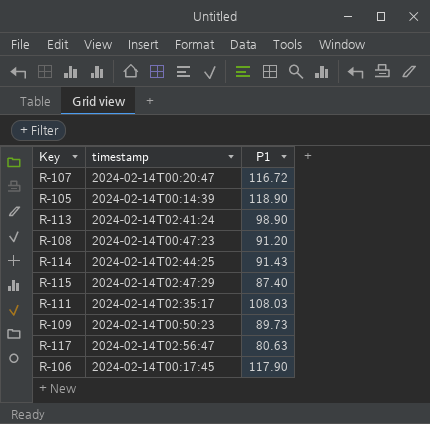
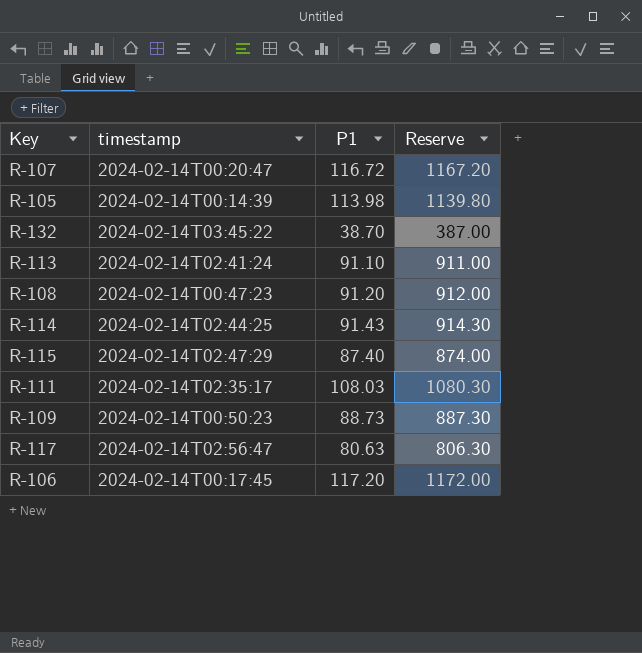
column Reserve | formula: none -> [P1] * 10
R-105 | P1: 118.90 -> 113.98
row R-132: none -> 2024-02-14T03:45:22 | 38.70 | 387.00
R-113 | P1: 98.90 -> 91.10
R-109 | P1: 89.73 -> 88.73
R-106 | P1: 117.90 -> 117.20

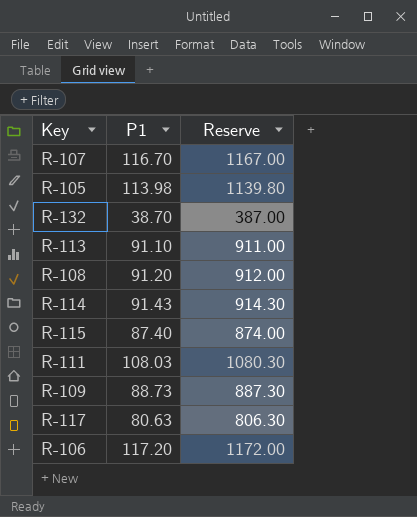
column timestamp | position: 2 -> none
R-107 | P1: 116.72 -> 116.70
R-107 | Reserve: 1167.20 -> 1167.00

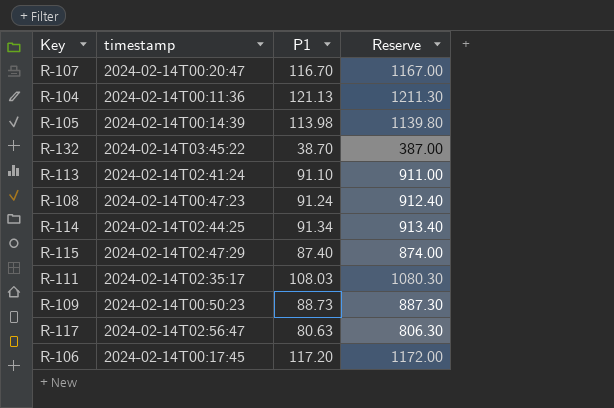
column timestamp | position: none -> 2
row R-104: none -> 2024-02-14T00:11:36 | 121.13 | 1211.30
R-108 | P1: 91.20 -> 91.24
R-108 | Reserve: 912.00 -> 912.40
R-114 | P1: 91.43 -> 91.34
R-114 | Reserve: 914.30 -> 913.40

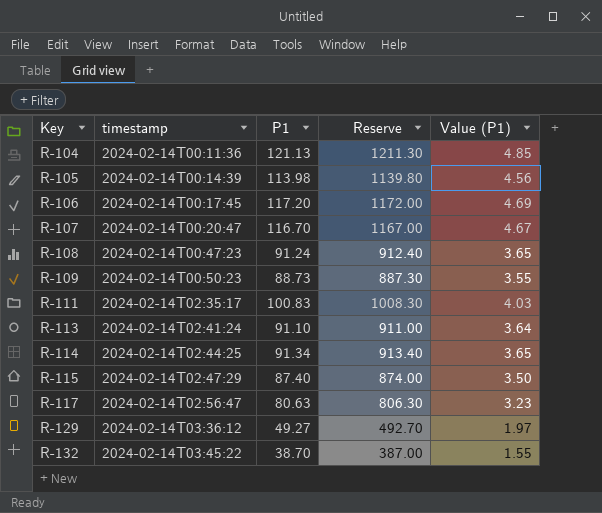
row order: none -> Key ascending
column Value (P1) | formula: none -> [P1] * 0.04
R-111 | P1: 108.03 -> 100.83
R-111 | Reserve: 1080.30 -> 1008.30
row R-129: none -> 2024-02-14T03:36:12 | 49.27 | 492.70 | 1.97

